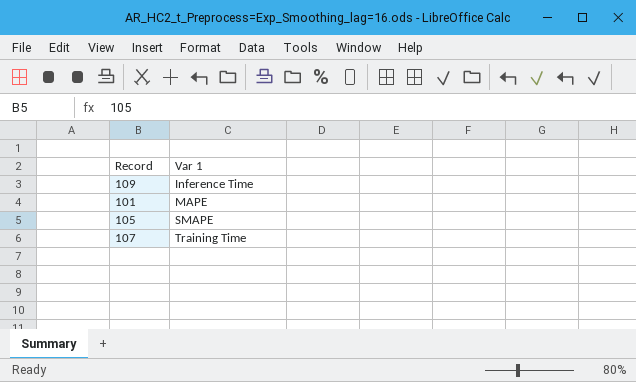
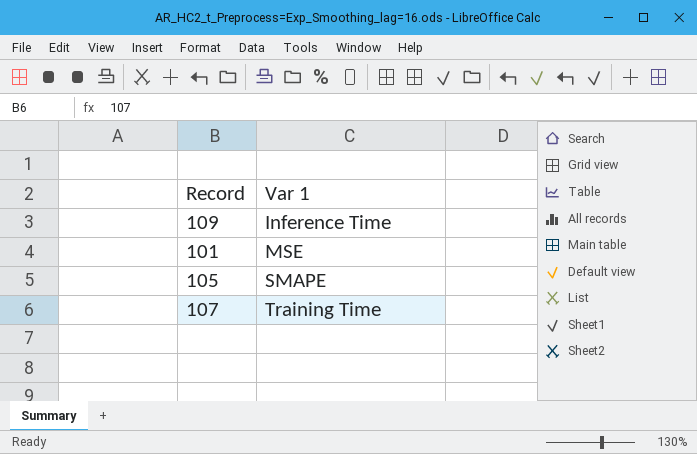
101 | Var 1: MAPE -> MSE

